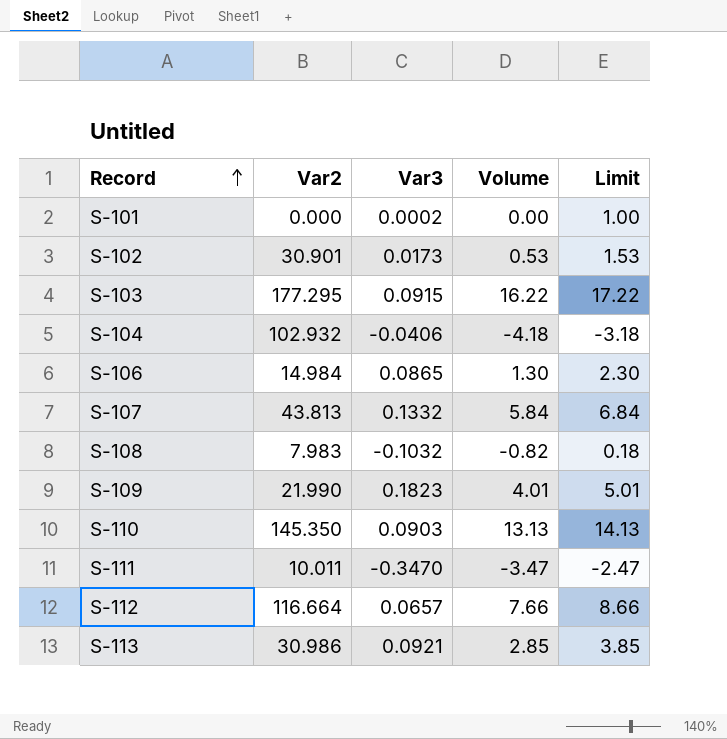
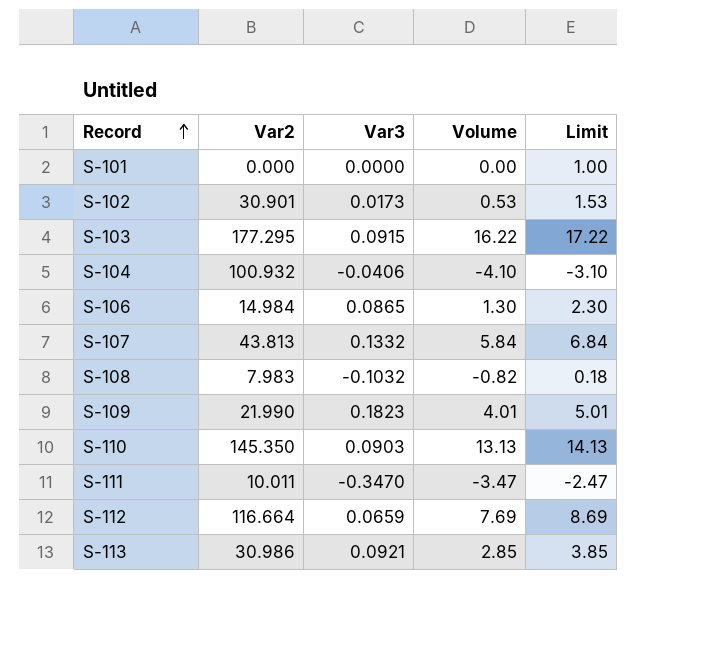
S-101 | Var3: 0.0002 -> 0.0000
S-104 | Var2: 102.932 -> 100.932
S-104 | Volume: -4.18 -> -4.10
S-104 | Limit: -3.18 -> -3.10
S-112 | Var3: 0.0657 -> 0.0659
S-112 | Volume: 7.66 -> 7.69
S-112 | Limit: 8.66 -> 8.69

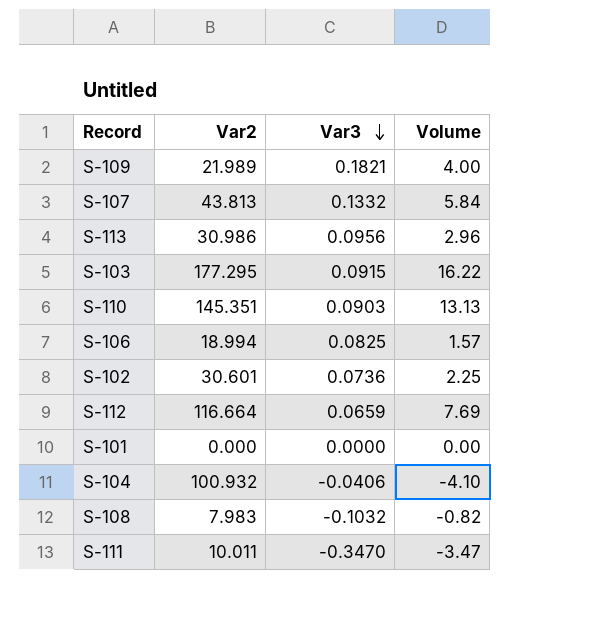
row order: Record ascending -> Var3 descending
column Limit | formula: [Volume] + 1 -> none
S-109 | Var2: 21.990 -> 21.989
S-109 | Var3: 0.1823 -> 0.1821
S-109 | Volume: 4.01 -> 4.00
S-113 | Var3: 0.0921 -> 0.0956
S-113 | Volume: 2.85 -> 2.96
S-110 | Var2: 145.350 -> 145.351
S-106 | Var2: 14.984 -> 18.994
S-106 | Var3: 0.0865 -> 0.0825
S-106 | Volume: 1.30 -> 1.57
S-102 | Var2: 30.901 -> 30.601
S-102 | Var3: 0.0173 -> 0.0736
S-102 | Volume: 0.53 -> 2.25

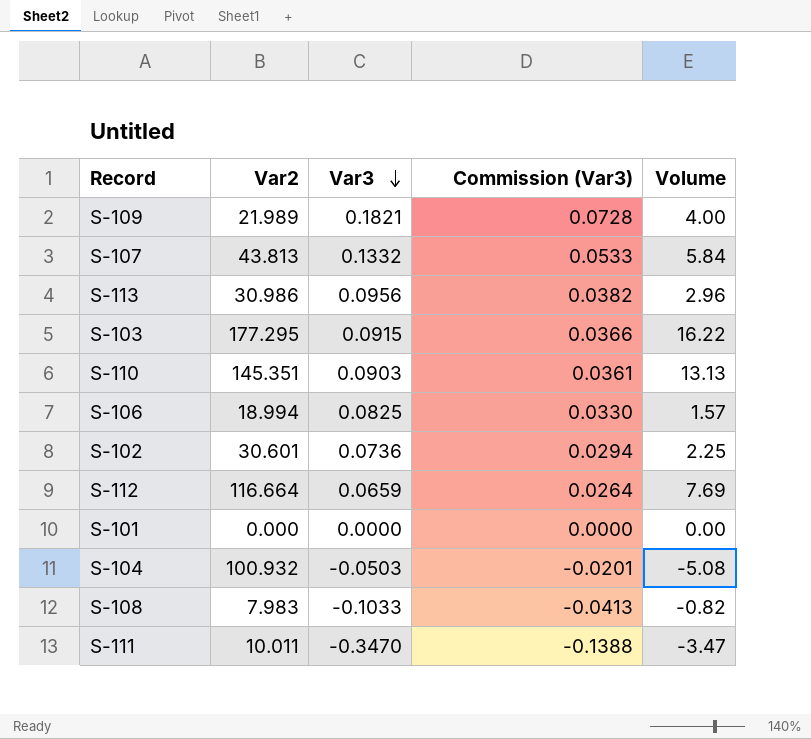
column Commission (Var3) | formula: none -> [Var3] * 0.4
S-104 | Var3: -0.0406 -> -0.0503
S-104 | Volume: -4.10 -> -5.08
S-108 | Var3: -0.1032 -> -0.1033

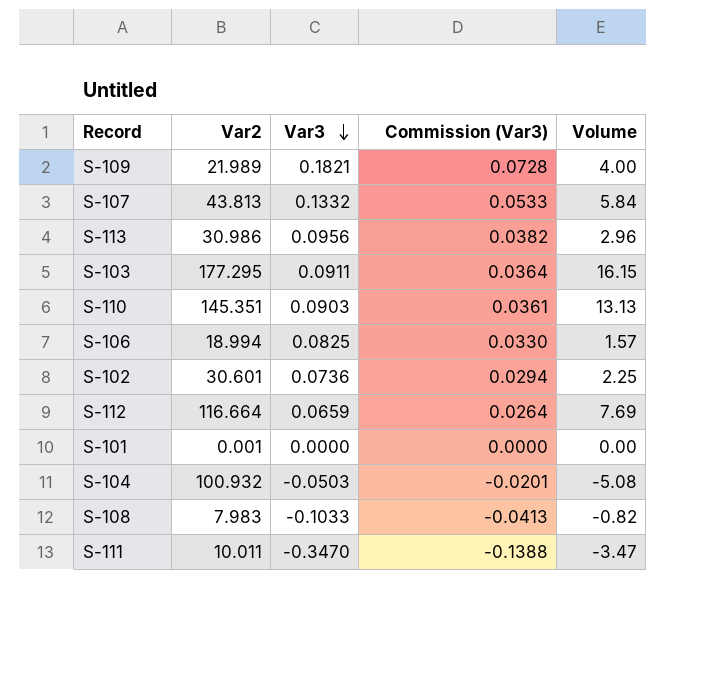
S-103 | Var3: 0.0915 -> 0.0911
S-103 | Commission (Var3): 0.0366 -> 0.0364
S-103 | Volume: 16.22 -> 16.15
S-101 | Var2: 0.000 -> 0.001

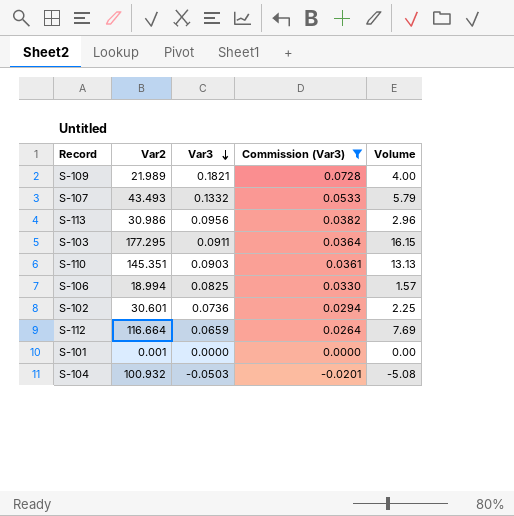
filter: none -> Commission (Var3) >= -0.0201
S-107 | Var2: 43.813 -> 43.493
S-107 | Volume: 5.84 -> 5.79

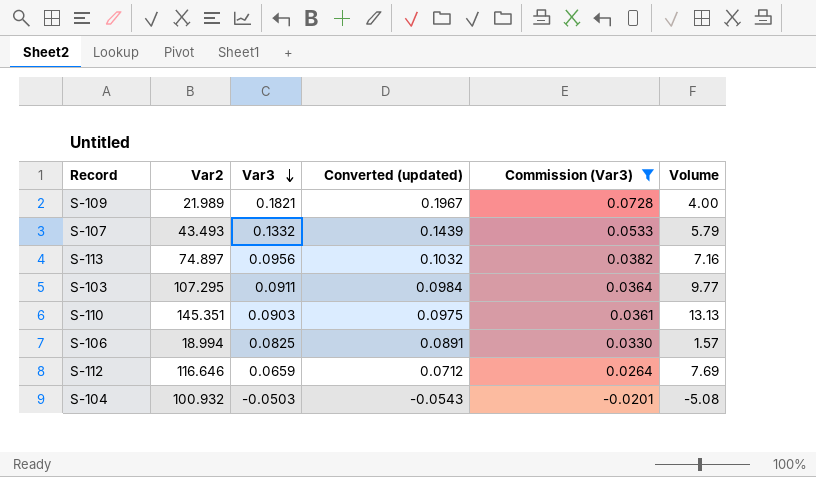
column Converted (updated) | formula: none -> [Var3] * 1.08
row S-102: 30.601 | 0.0736 | 0.0294 | 2.25 -> none
row S-101: 0.001 | 0.0000 | 0.0000 | 0.00 -> none
S-113 | Var2: 30.986 -> 74.897
S-113 | Volume: 2.96 -> 7.16
S-103 | Var2: 177.295 -> 107.295
S-103 | Volume: 16.15 -> 9.77
S-112 | Var2: 116.664 -> 116.646

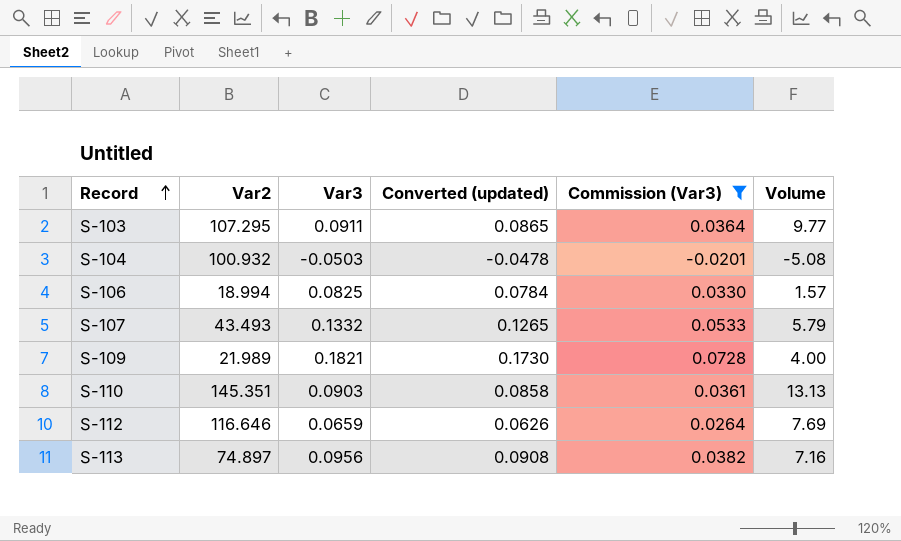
row order: Var3 descending -> Record ascending
column Converted (updated) | formula: [Var3] * 1.08 -> [Var3] * 0.95

